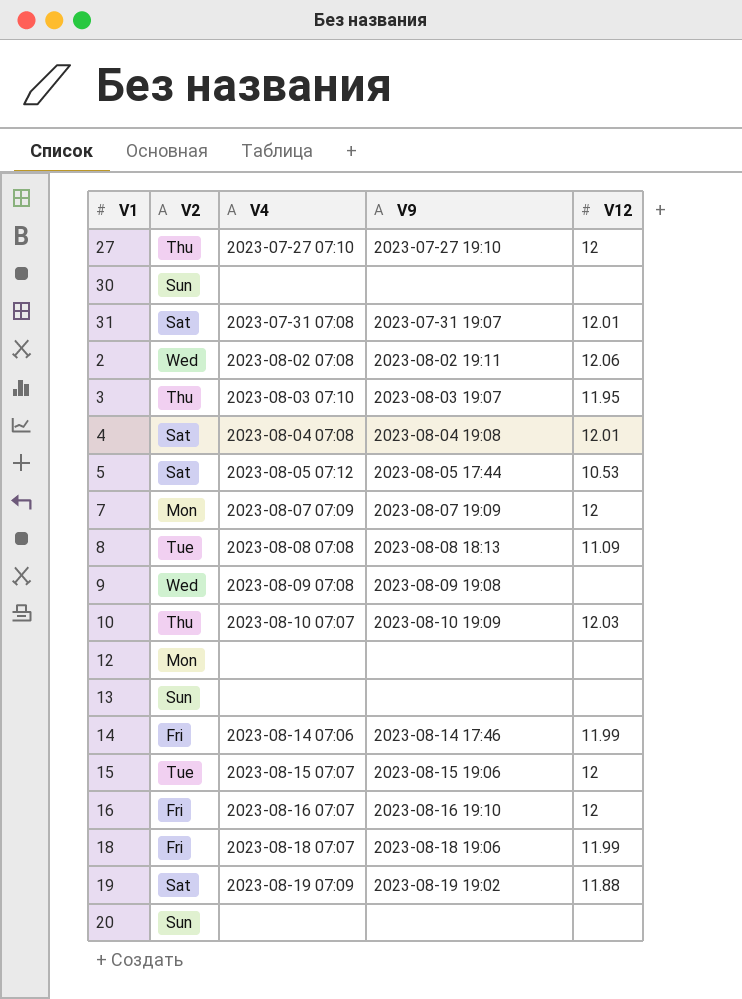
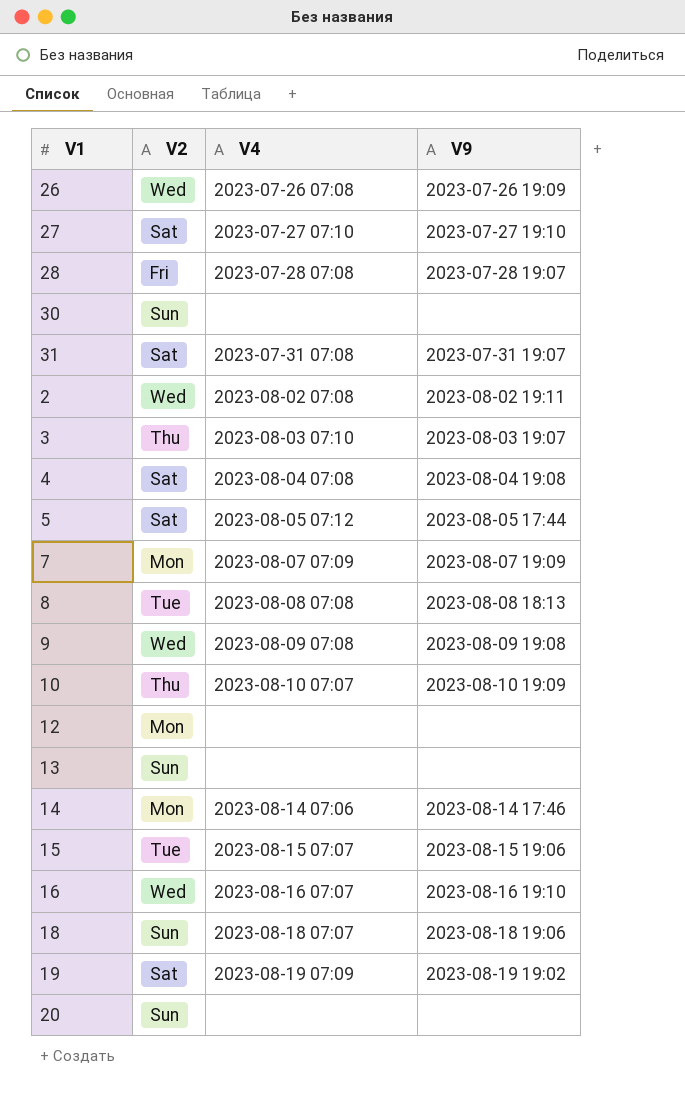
column V12 | position: 5 -> none
row 26: none -> Wed | 2023-07-26 07:08 | 2023-07-26 19:09
27 | V2: Thu -> Sat
row 28: none -> Fri | 2023-07-28 07:08 | 2023-07-28 19:07
14 | V2: Fri -> Mon
16 | V2: Fri -> Wed
18 | V2: Fri -> Sun

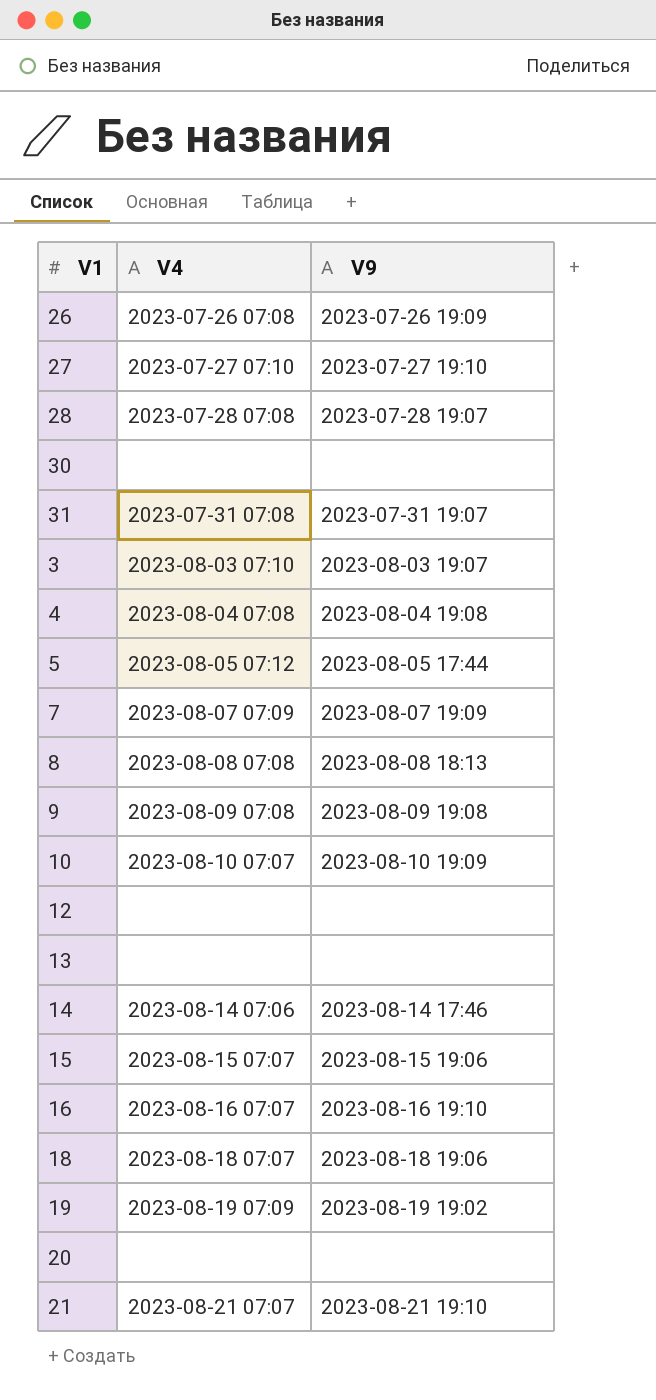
column V2 | position: 2 -> none
row 2: Wed | 2023-08-02 07:08 | 2023-08-02 19:11 -> none
row 21: none -> 2023-08-21 07:07 | 2023-08-21 19:10

